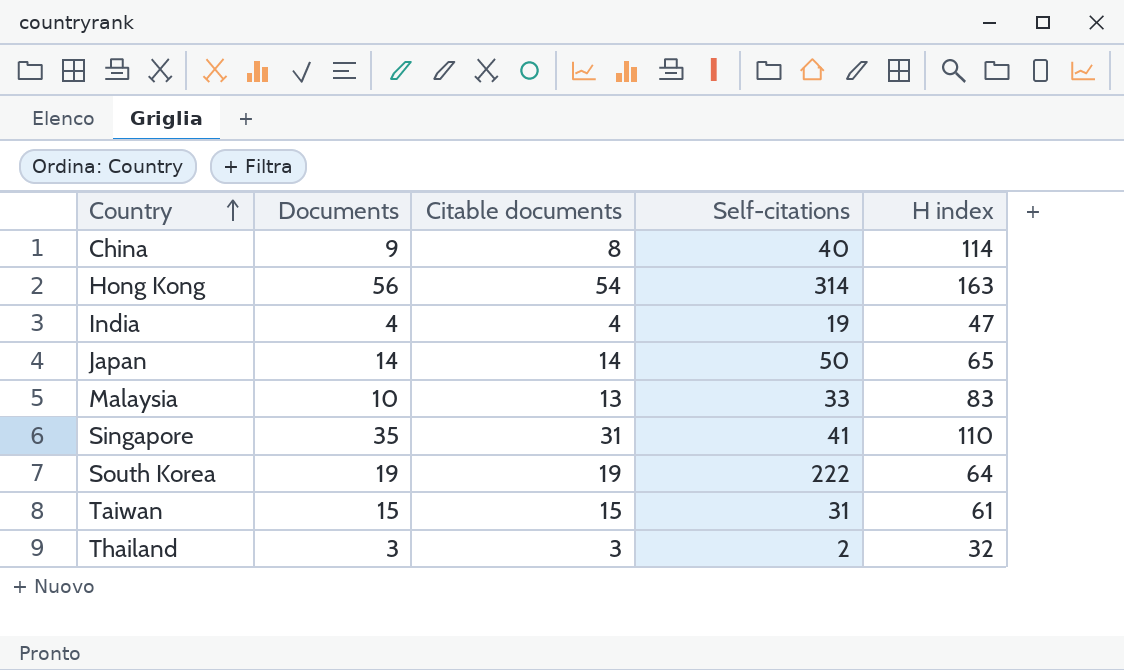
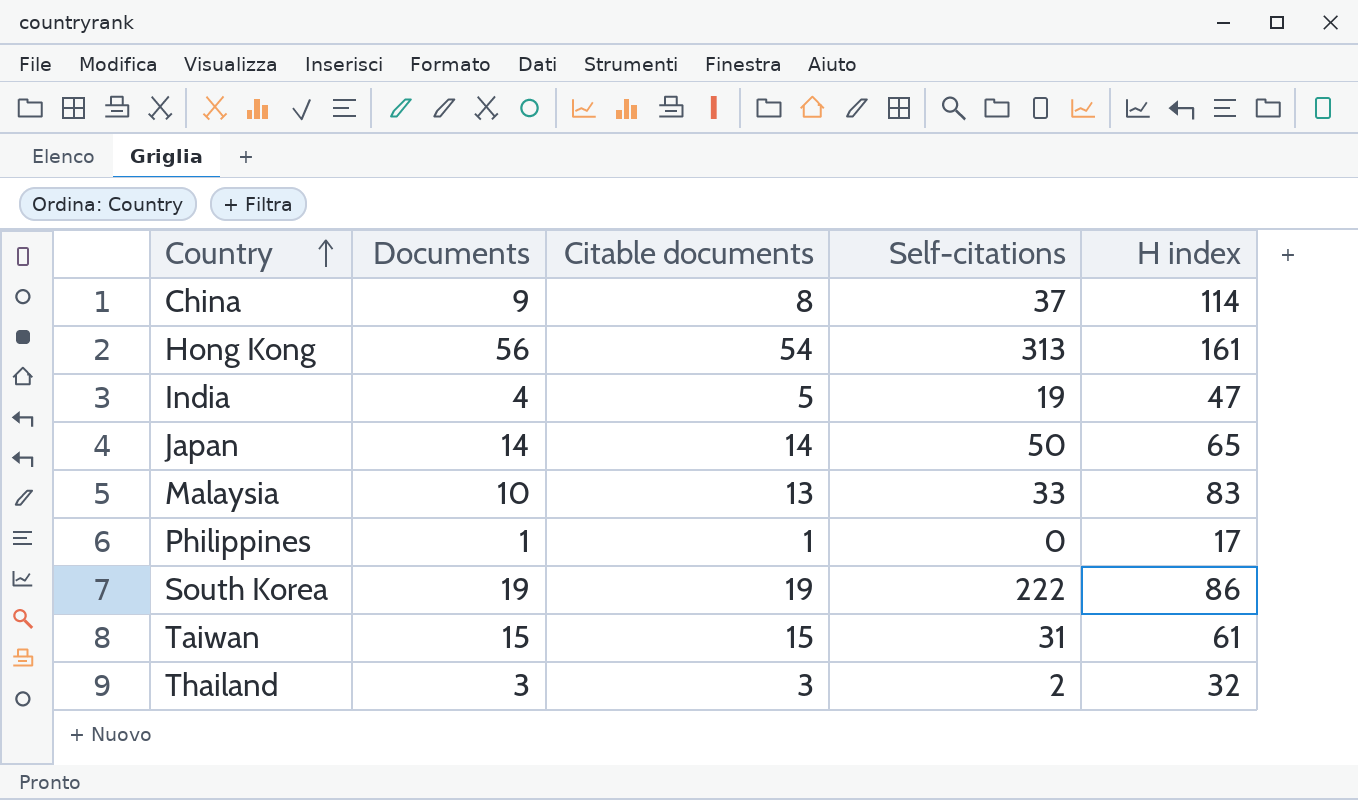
row Singapore: 35 | 31 | 41 | 110 -> none
China | Self-citations: 40 -> 37
Hong Kong | Self-citations: 314 -> 313
Hong Kong | H index: 163 -> 161
India | Citable documents: 4 -> 5
row Philippines: none -> 1 | 1 | 0 | 17
South Korea | H index: 64 -> 86

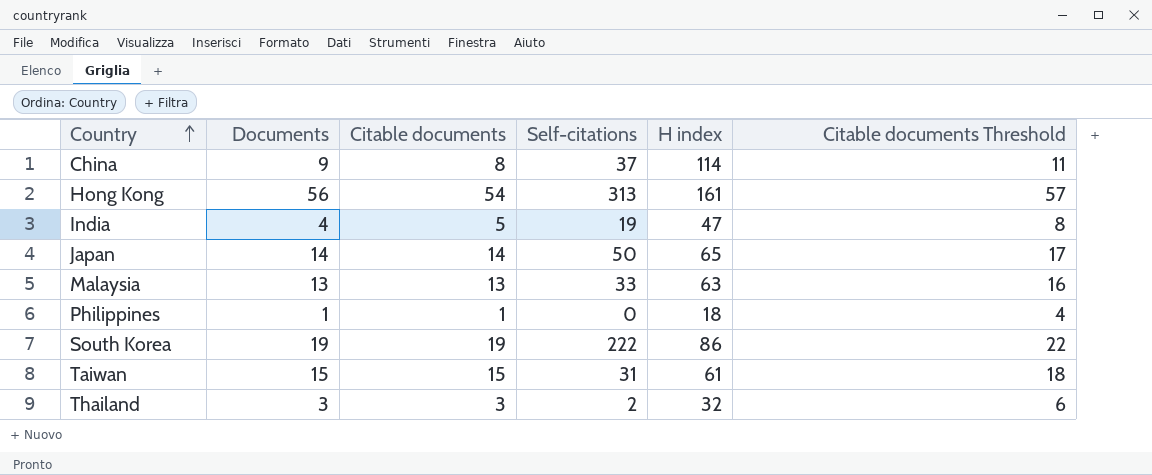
column Citable documents Threshold | formula: none -> [Citable documents] + 3
Malaysia | Documents: 10 -> 13
Malaysia | H index: 83 -> 63
Philippines | H index: 17 -> 18

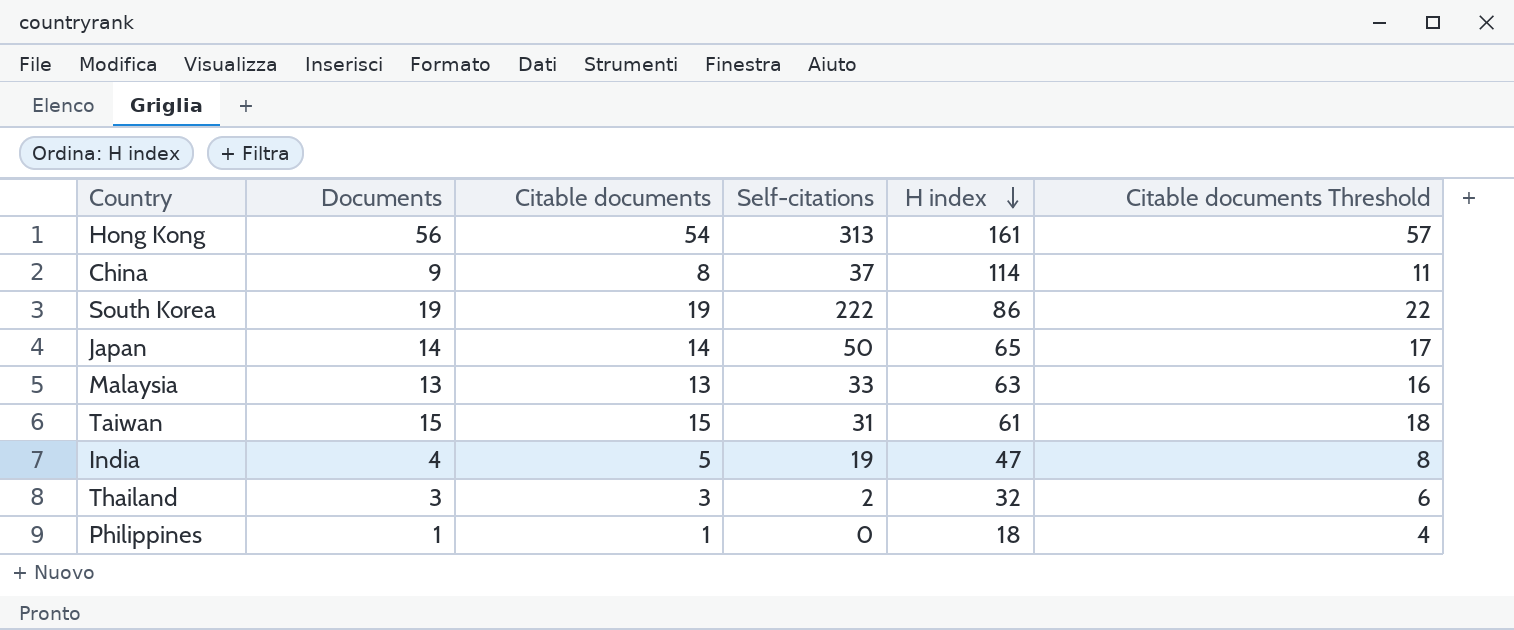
row order: Country ascending -> H index descending

